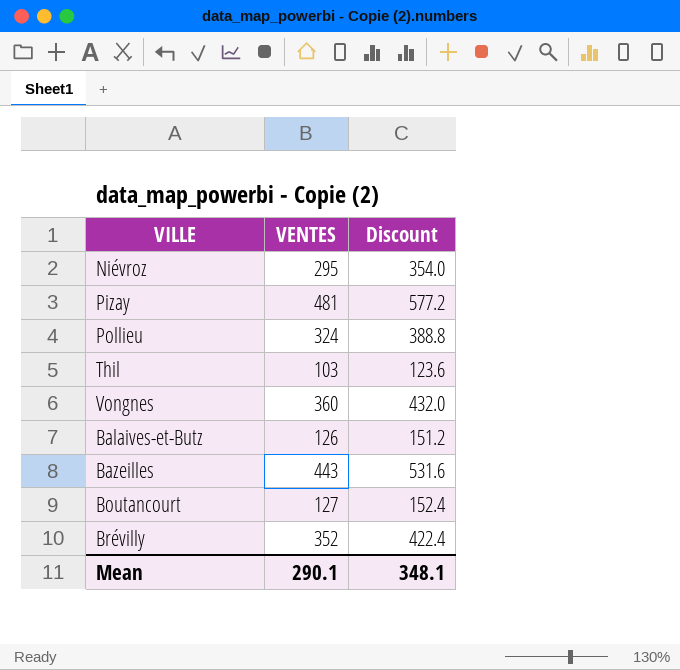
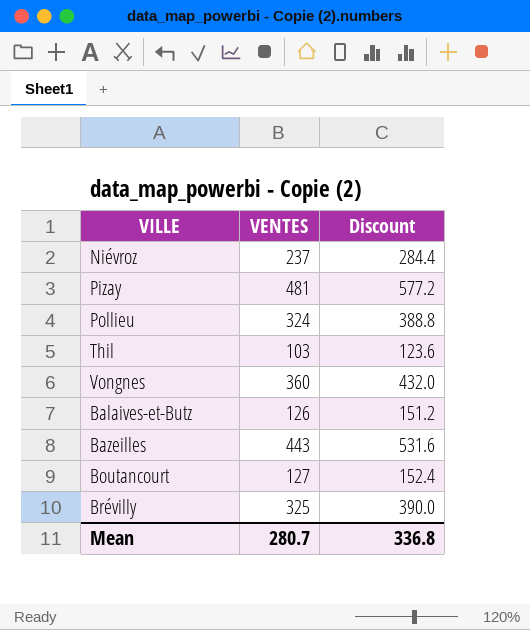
Niévroz | VENTES: 295 -> 237
Niévroz | Discount: 354.0 -> 284.4
Brévilly | VENTES: 352 -> 325
Brévilly | Discount: 422.4 -> 390.0
Mean | VENTES: 290.1 -> 280.7
Mean | Discount: 348.1 -> 336.8

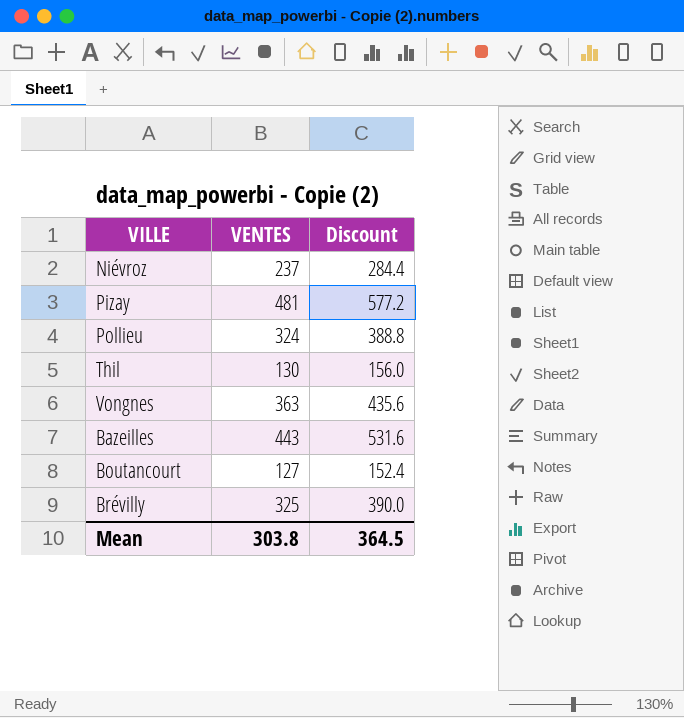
row Balaives-et-Butz: 126 | 151.2 -> none
Thil | VENTES: 103 -> 130
Thil | Discount: 123.6 -> 156.0
Vongnes | VENTES: 360 -> 363
Vongnes | Discount: 432.0 -> 435.6
Mean | VENTES: 280.7 -> 303.8
Mean | Discount: 336.8 -> 364.5

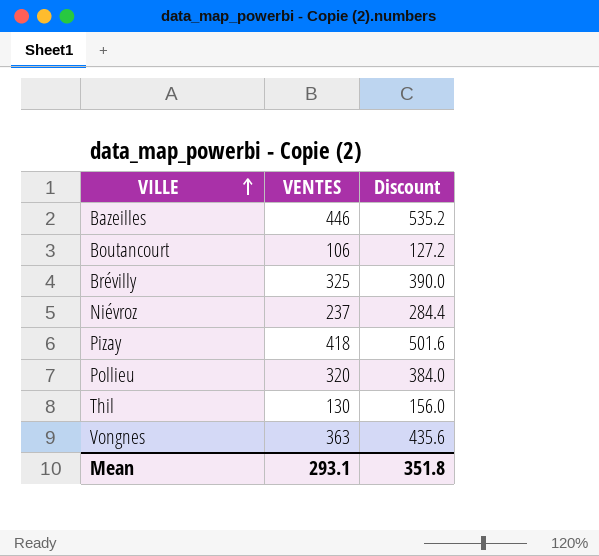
row order: none -> VILLE ascending
Bazeilles | VENTES: 443 -> 446
Bazeilles | Discount: 531.6 -> 535.2
Boutancourt | VENTES: 127 -> 106
Boutancourt | Discount: 152.4 -> 127.2
Pizay | VENTES: 481 -> 418
Pizay | Discount: 577.2 -> 501.6
Pollieu | VENTES: 324 -> 320
Pollieu | Discount: 388.8 -> 384.0
Mean | VENTES: 303.8 -> 293.1
Mean | Discount: 364.5 -> 351.8

